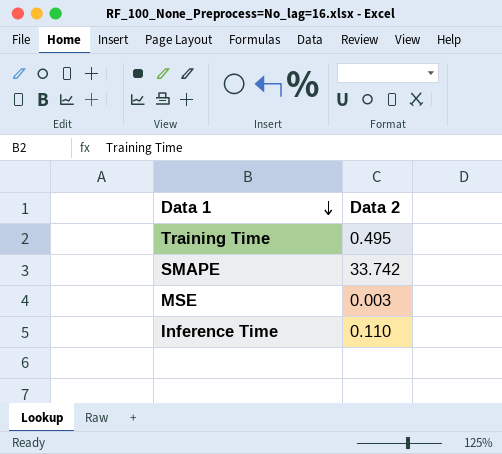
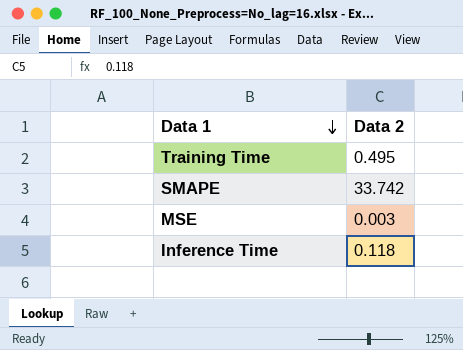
Inference Time | Data 2: 0.110 -> 0.118

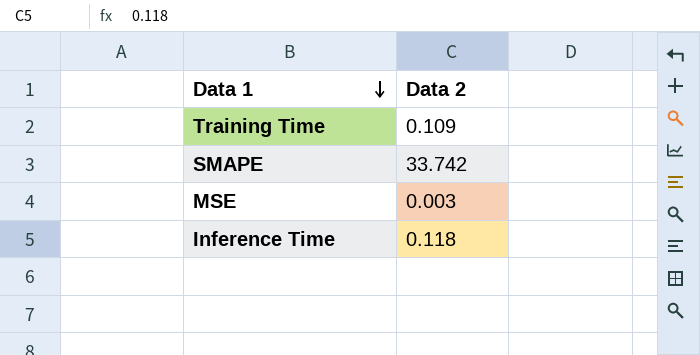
Training Time | Data 2: 0.495 -> 0.109

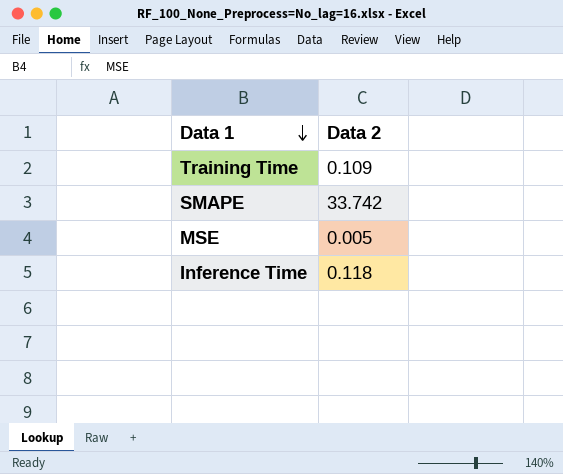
MSE | Data 2: 0.003 -> 0.005

